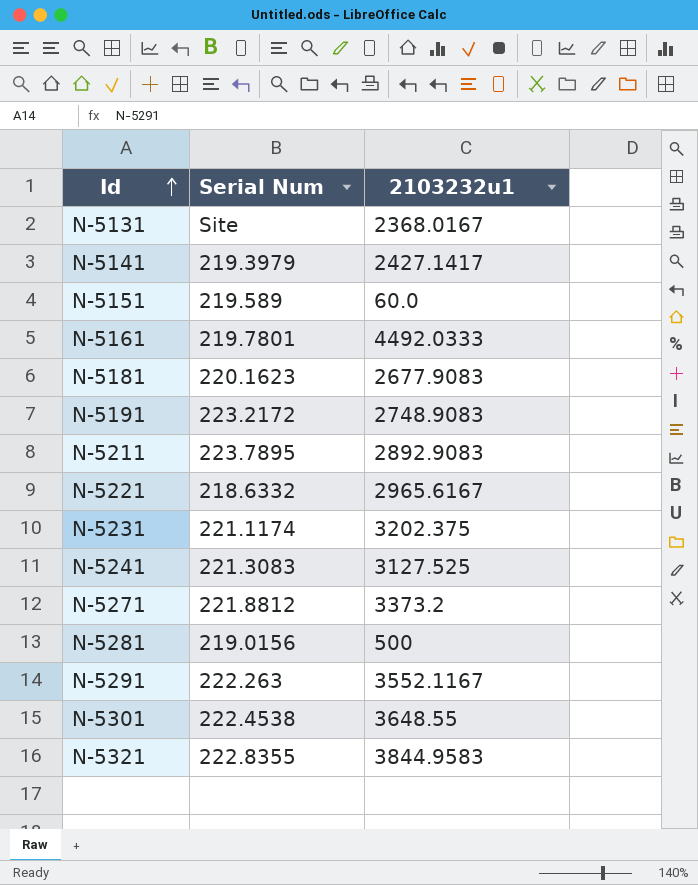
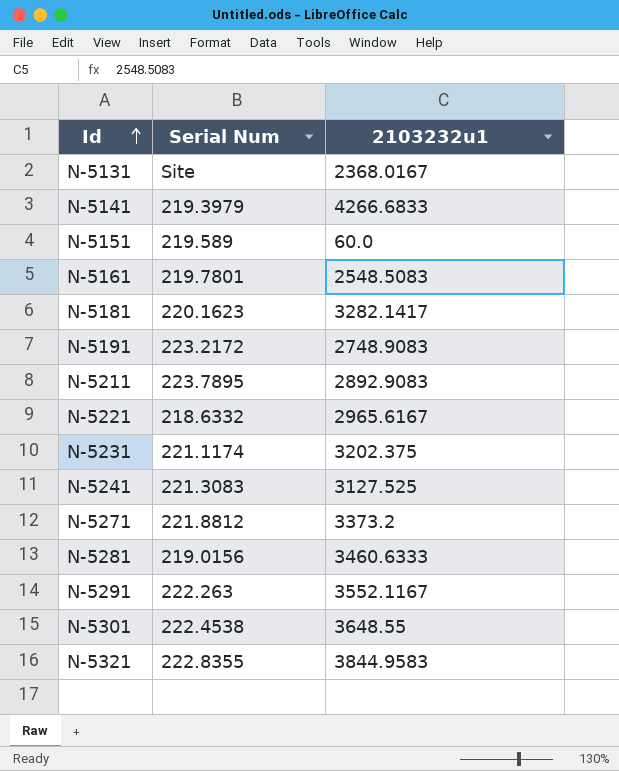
N-5141 | 2103232u1: 2427.1417 -> 4266.6833
N-5161 | 2103232u1: 4492.0333 -> 2548.5083
N-5181 | 2103232u1: 2677.9083 -> 3282.1417
N-5281 | 2103232u1: 500 -> 3460.6333

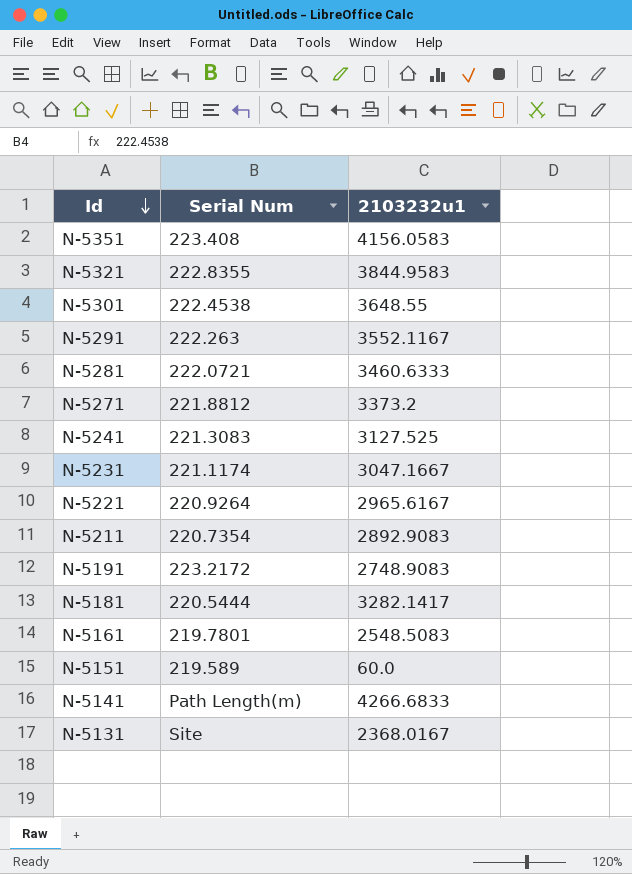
row order: Id ascending -> Id descending
row N-5351: none -> 223.408 | 4156.0583
N-5281 | Serial Num: 219.0156 -> 222.0721
N-5231 | 2103232u1: 3202.375 -> 3047.1667
N-5221 | Serial Num: 218.6332 -> 220.9264
N-5211 | Serial Num: 223.7895 -> 220.7354
N-5181 | Serial Num: 220.1623 -> 220.5444
N-5141 | Serial Num: 219.3979 -> Path Length(m)

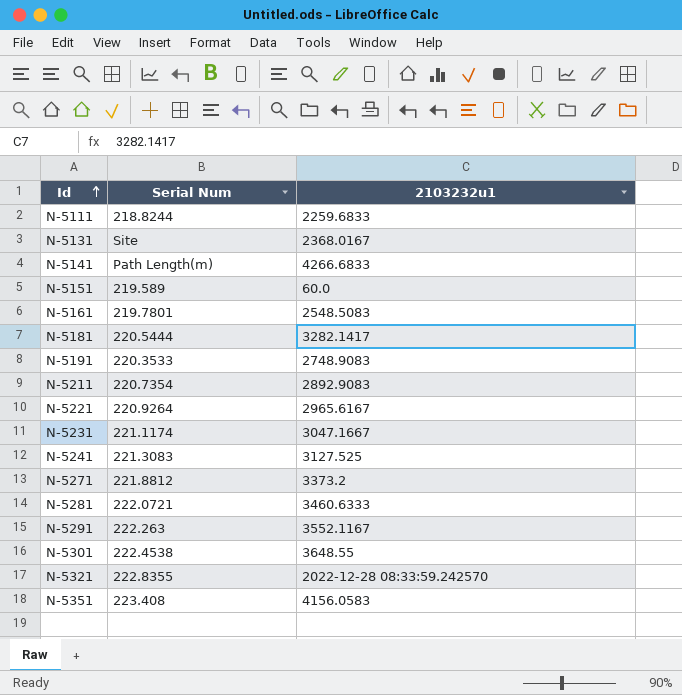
row order: Id descending -> Id ascending
row N-5111: none -> 218.8244 | 2259.6833
N-5191 | Serial Num: 223.2172 -> 220.3533
N-5321 | 2103232u1: 3844.9583 -> 2022-12-28 08:33:59.242570

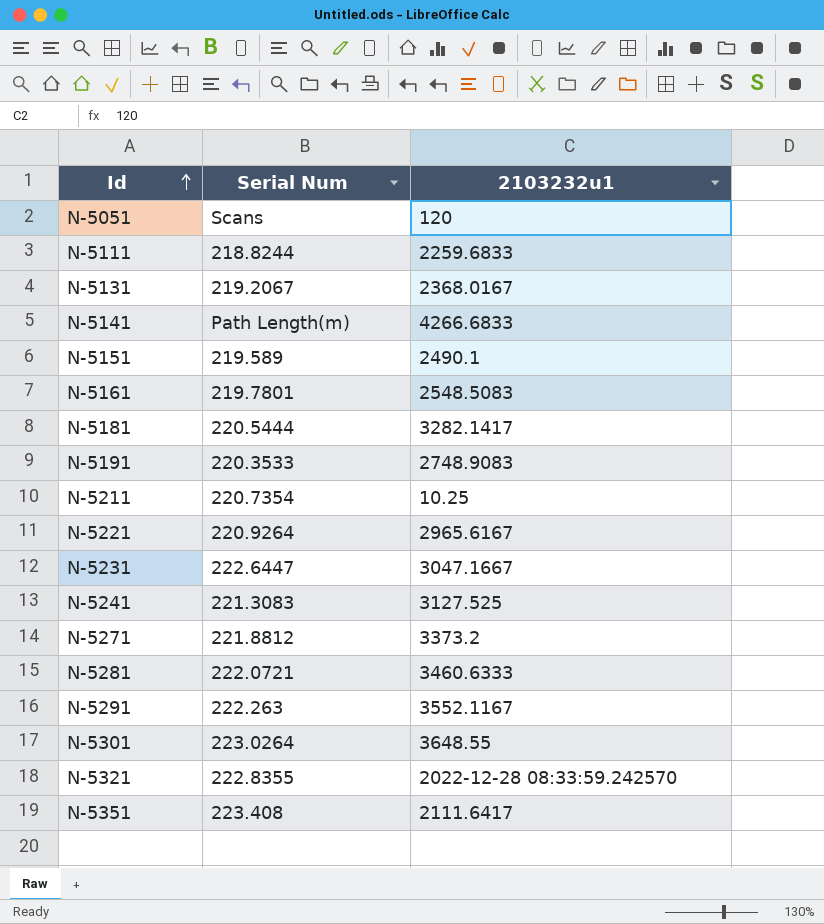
row N-5051: none -> Scans | 120
N-5131 | Serial Num: Site -> 219.2067
N-5151 | 2103232u1: 60.0 -> 2490.1
N-5211 | 2103232u1: 2892.9083 -> 10.25
N-5231 | Serial Num: 221.1174 -> 222.6447
N-5301 | Serial Num: 222.4538 -> 223.0264
N-5351 | 2103232u1: 4156.0583 -> 2111.6417

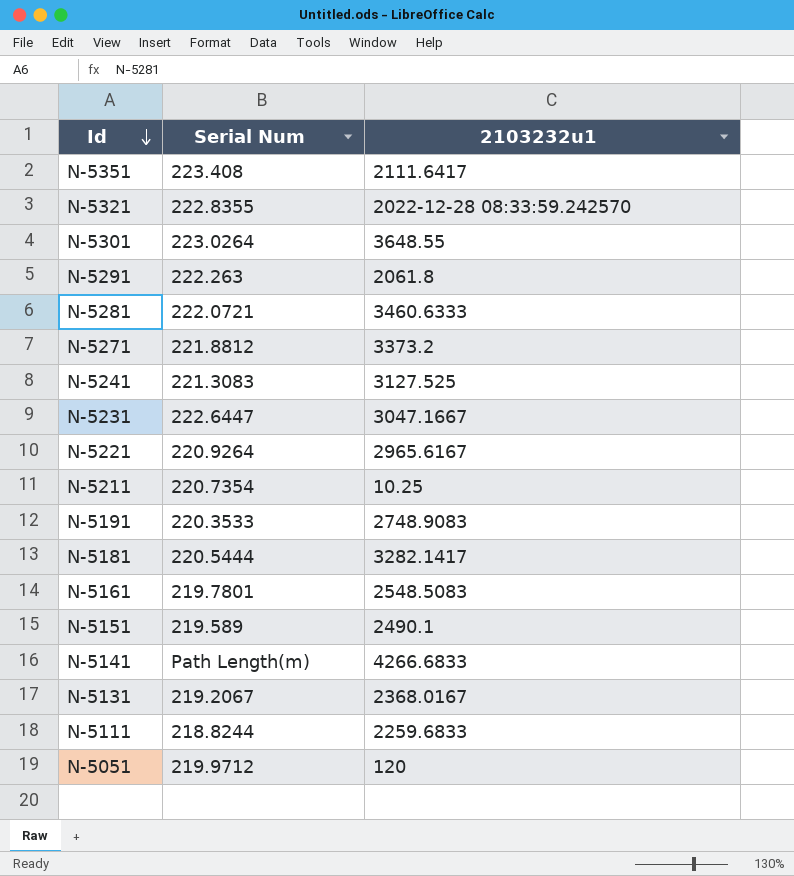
row order: Id ascending -> Id descending
N-5291 | 2103232u1: 3552.1167 -> 2061.8
N-5051 | Serial Num: Scans -> 219.9712

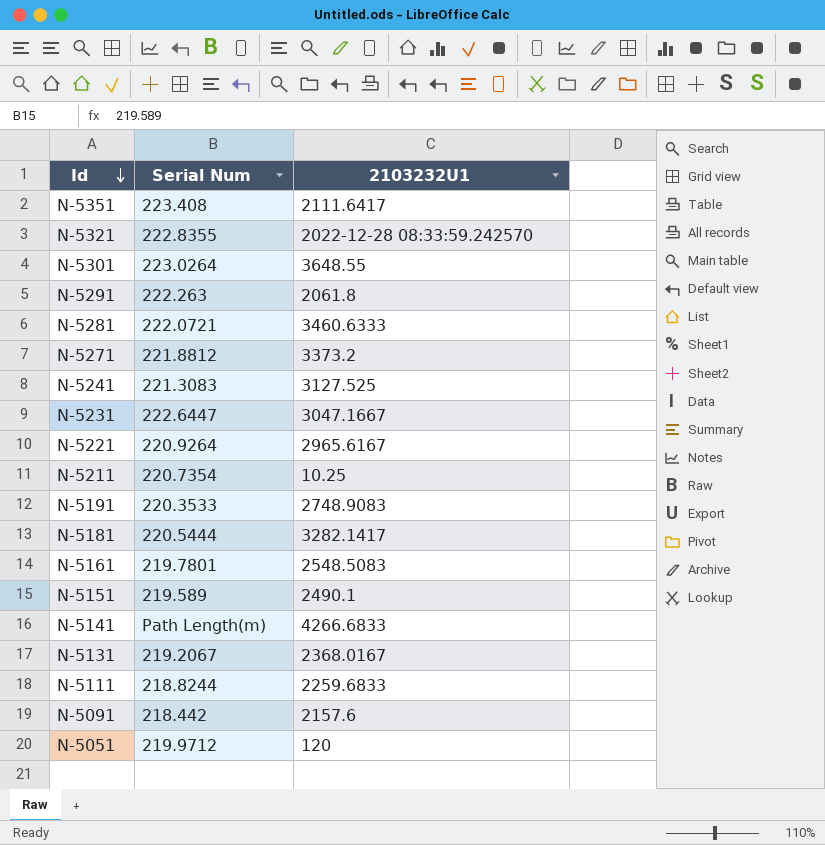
column name: 2103232u1 -> 2103232U1
row N-5091: none -> 218.442 | 2157.6

